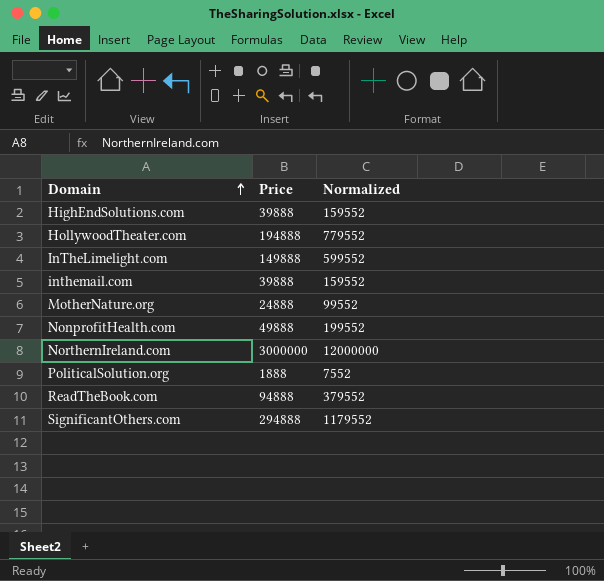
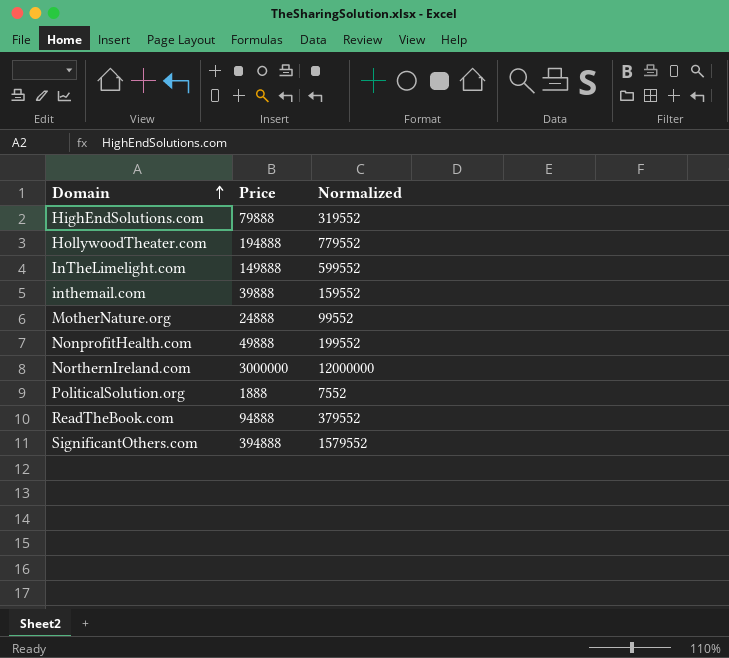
HighEndSolutions.com | Price: 39888 -> 79888
HighEndSolutions.com | Normalized: 159552 -> 319552
SignificantOthers.com | Price: 294888 -> 394888
SignificantOthers.com | Normalized: 1179552 -> 1579552

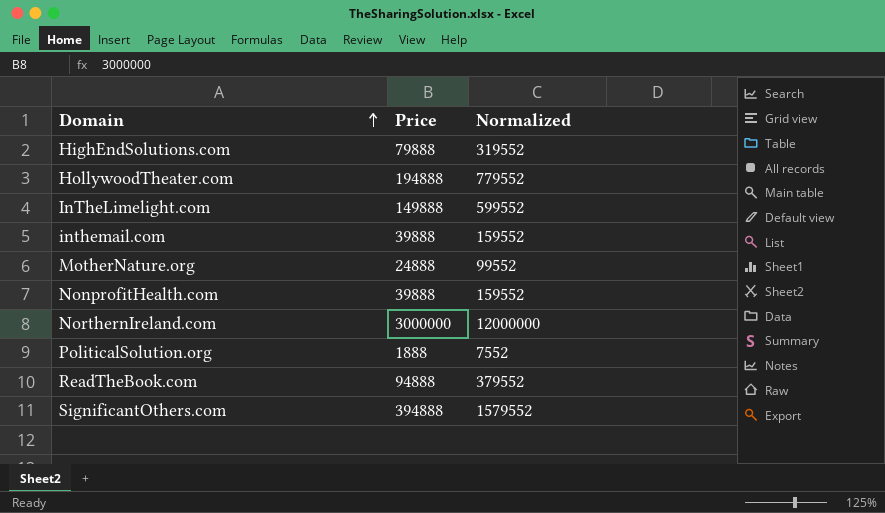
NonprofitHealth.com | Price: 49888 -> 39888
NonprofitHealth.com | Normalized: 199552 -> 159552

